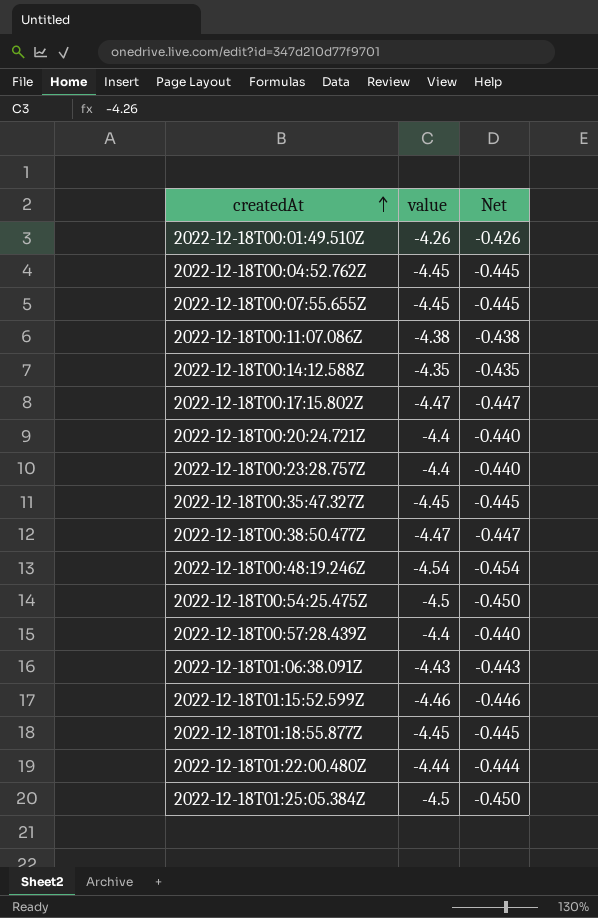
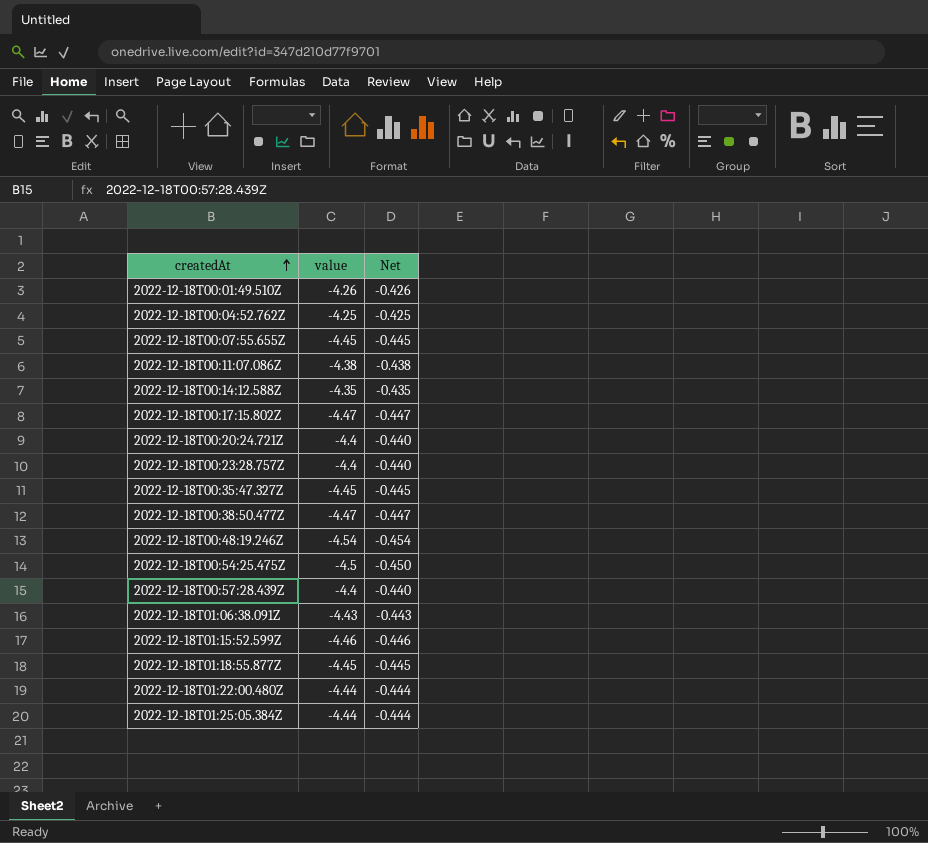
2022-12-18T00:04:52.762Z | value: -4.45 -> -4.25
2022-12-18T00:04:52.762Z | Net: -0.445 -> -0.425
2022-12-18T01:25:05.384Z | value: -4.5 -> -4.44
2022-12-18T01:25:05.384Z | Net: -0.450 -> -0.444

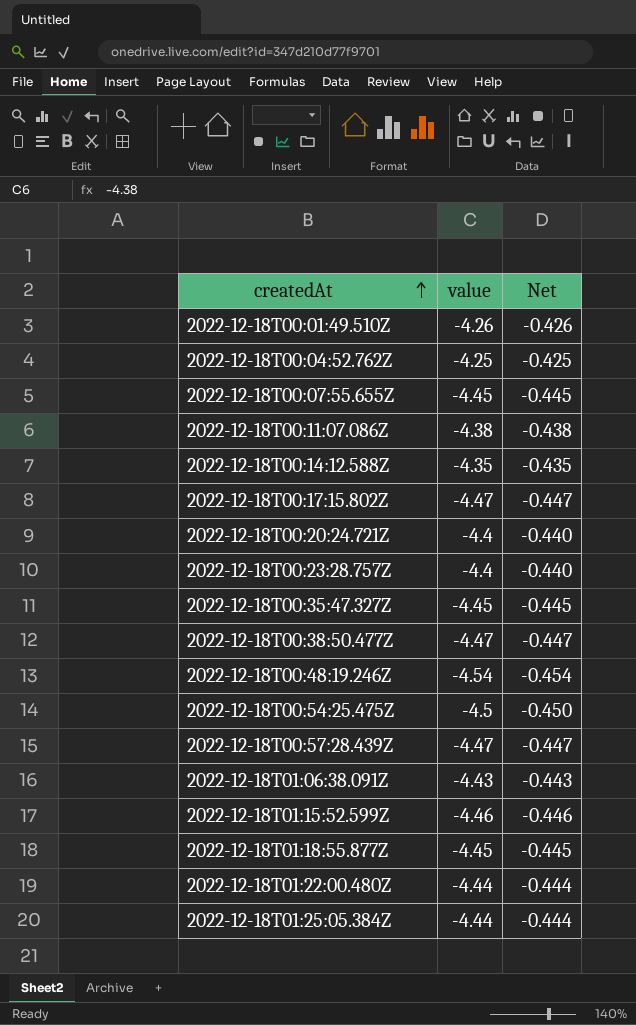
2022-12-18T00:57:28.439Z | value: -4.4 -> -4.47
2022-12-18T00:57:28.439Z | Net: -0.440 -> -0.447

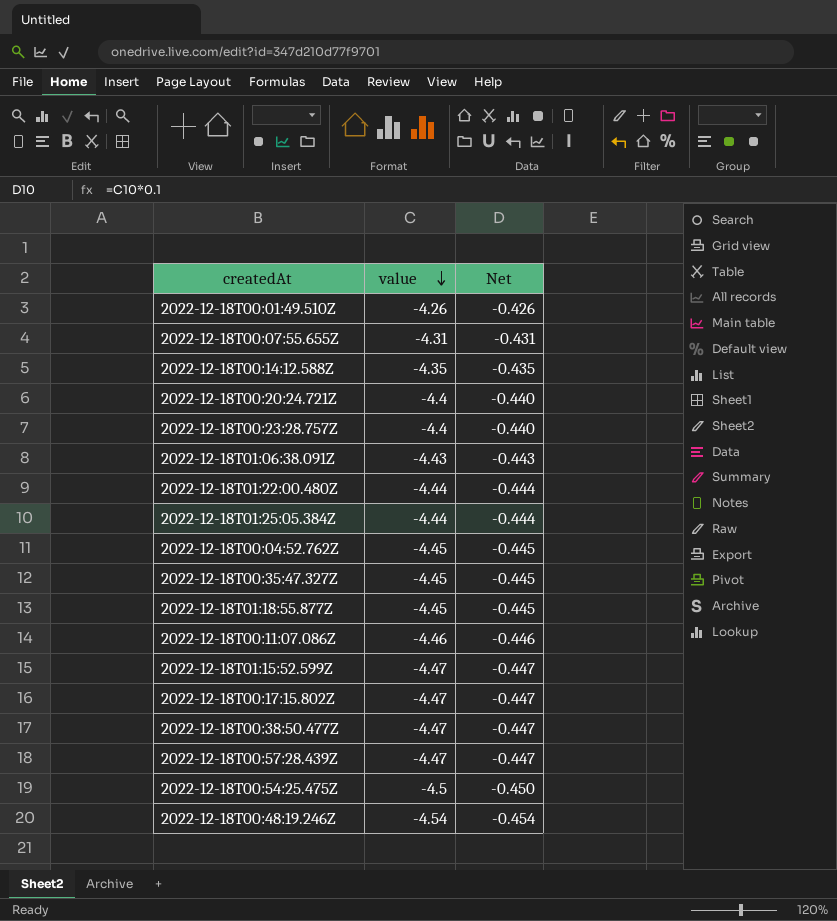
row order: createdAt ascending -> value descending
2022-12-18T00:07:55.655Z | value: -4.45 -> -4.31
2022-12-18T00:07:55.655Z | Net: -0.445 -> -0.431
2022-12-18T00:04:52.762Z | value: -4.25 -> -4.45
2022-12-18T00:04:52.762Z | Net: -0.425 -> -0.445
2022-12-18T00:11:07.086Z | value: -4.38 -> -4.46
2022-12-18T00:11:07.086Z | Net: -0.438 -> -0.446
2022-12-18T01:15:52.599Z | value: -4.46 -> -4.47
2022-12-18T01:15:52.599Z | Net: -0.446 -> -0.447

